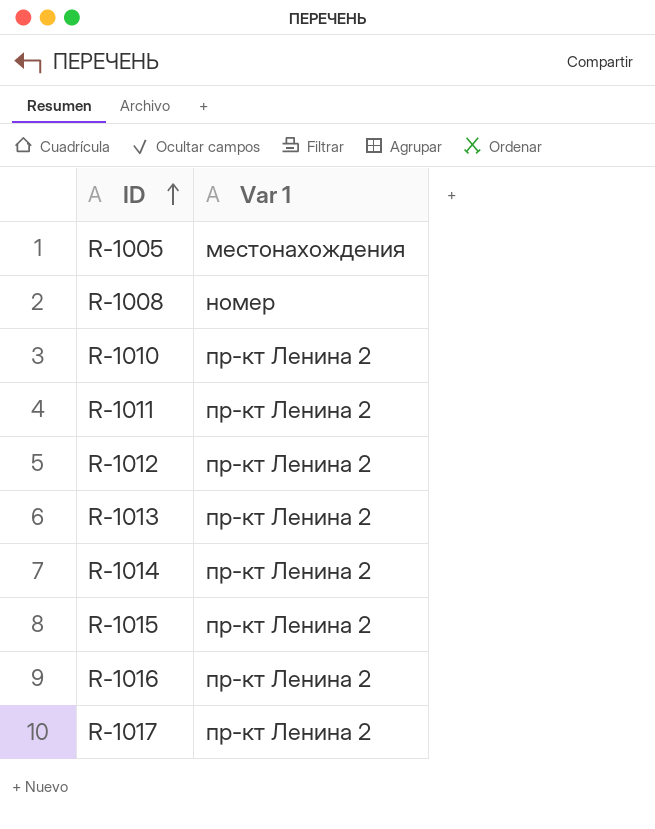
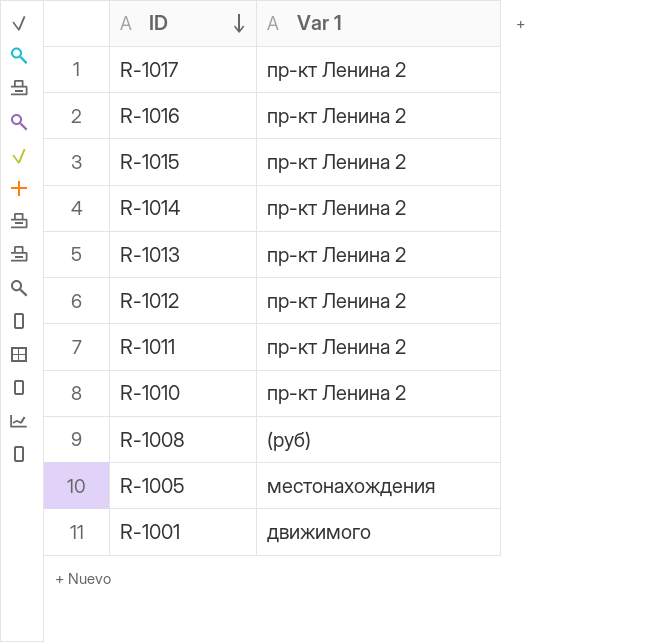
row order: ID ascending -> ID descending
R-1008 | Var 1: номер -> (руб)
row R-1001: none -> движимого

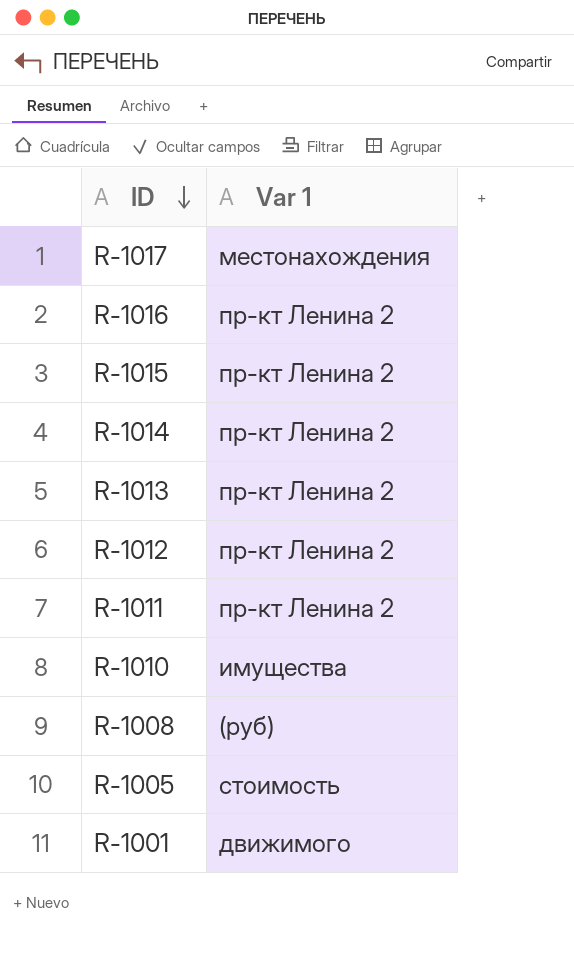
R-1017 | Var 1: пр-кт Ленина 2 -> местонахождения
R-1010 | Var 1: пр-кт Ленина 2 -> имущества
R-1005 | Var 1: местонахождения -> стоимость

